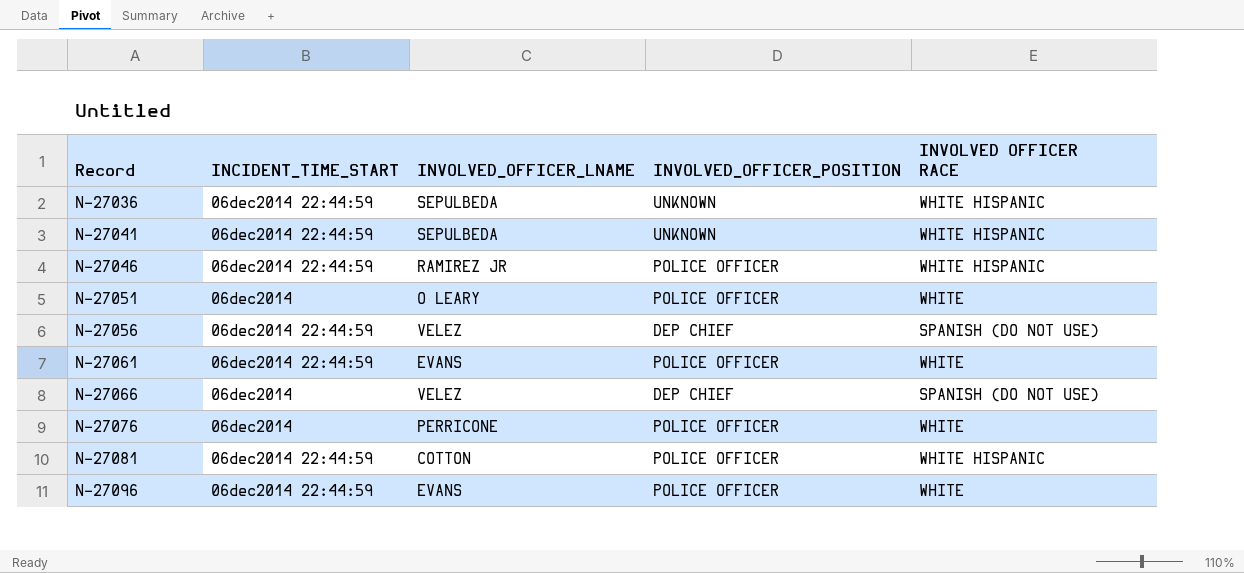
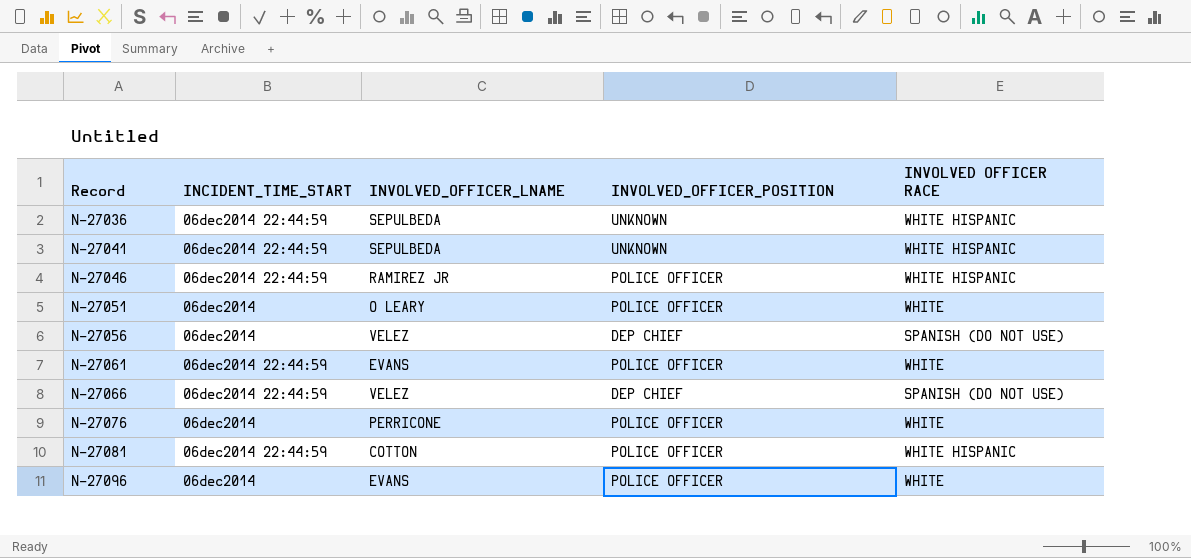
N-27056 | INCIDENT_TIME_START: 06dec2014 22:44:59 -> 06dec2014
N-27066 | INCIDENT_TIME_START: 06dec2014 -> 06dec2014 22:44:59
N-27096 | INCIDENT_TIME_START: 06dec2014 22:44:59 -> 06dec2014

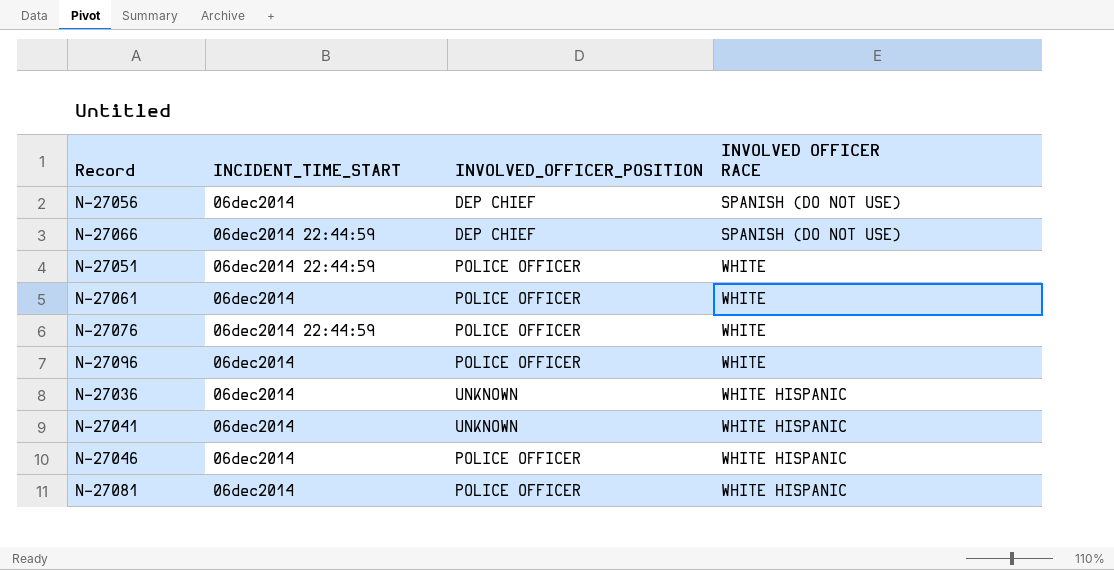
row order: Record ascending -> INVOLVED OFFICER RACE ascending
column INVOLVED_OFFICER_LNAME | position: 3 -> none
N-27051 | INCIDENT_TIME_START: 06dec2014 -> 06dec2014 22:44:59
N-27061 | INCIDENT_TIME_START: 06dec2014 22:44:59 -> 06dec2014
N-27076 | INCIDENT_TIME_START: 06dec2014 -> 06dec2014 22:44:59
N-27036 | INCIDENT_TIME_START: 06dec2014 22:44:59 -> 06dec2014
N-27041 | INCIDENT_TIME_START: 06dec2014 22:44:59 -> 06dec2014
N-27046 | INCIDENT_TIME_START: 06dec2014 22:44:59 -> 06dec2014
N-27081 | INCIDENT_TIME_START: 06dec2014 22:44:59 -> 06dec2014

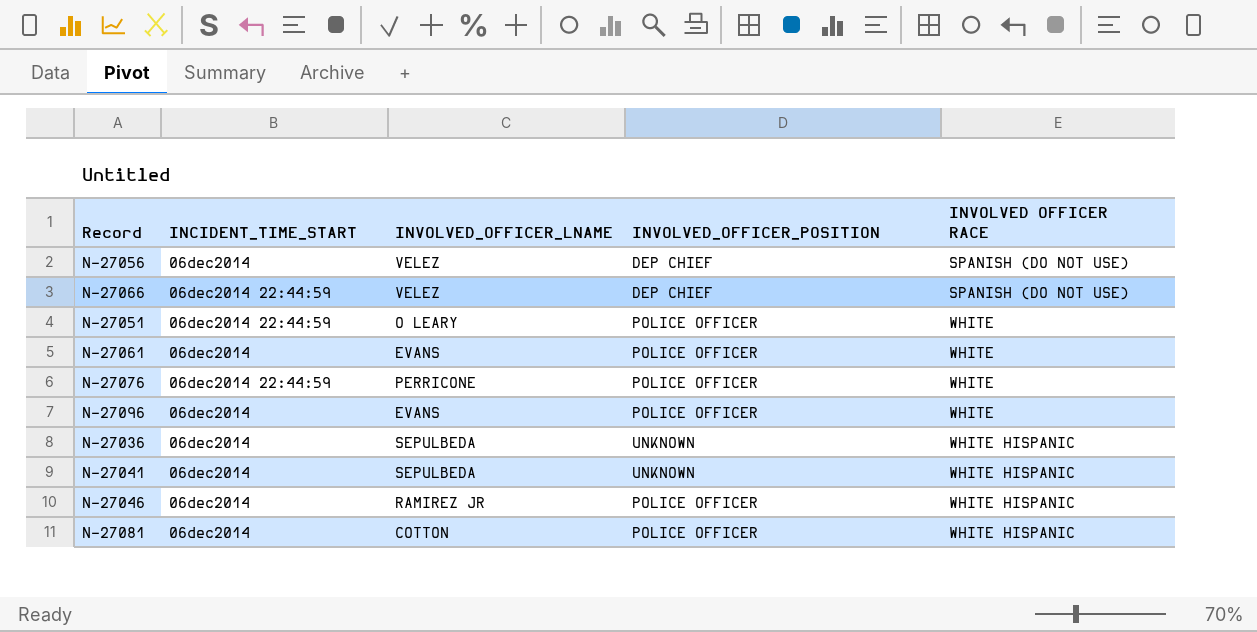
column INVOLVED_OFFICER_LNAME | position: none -> 3

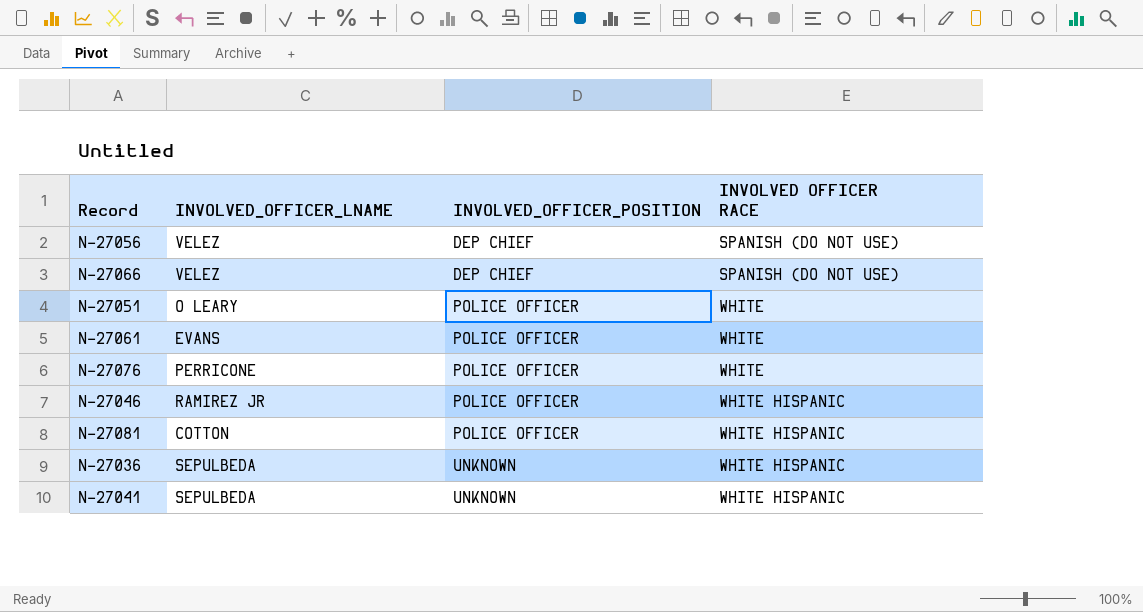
row order: INVOLVED OFFICER RACE ascending -> INVOLVED_OFFICER_POSITION ascending
column INCIDENT_TIME_START | position: 2 -> none
row N-27096: 06dec2014 | EVANS | POLICE OFFICER | WHITE -> none

